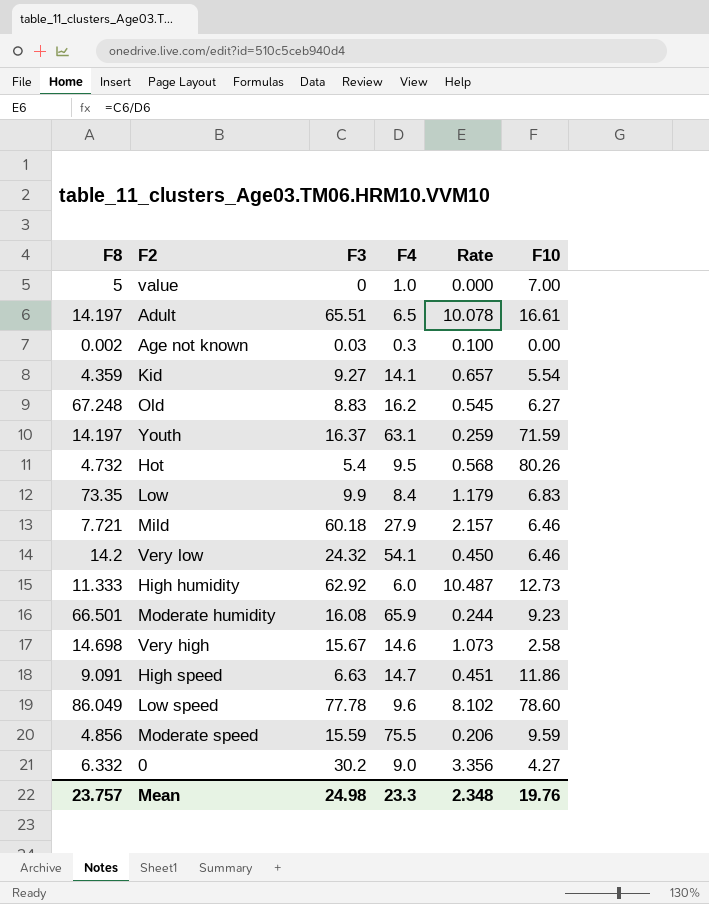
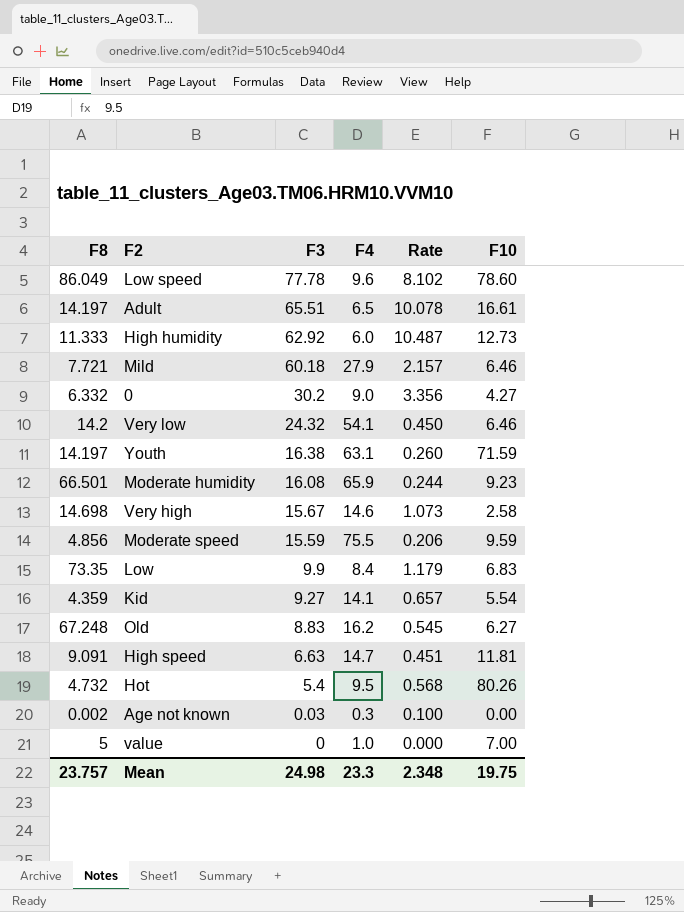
row order: none -> F3 descending
Youth | F3: 16.37 -> 16.38
Youth | Rate: 0.259 -> 0.260
High speed | F10: 11.86 -> 11.81
Mean | F10: 19.76 -> 19.75

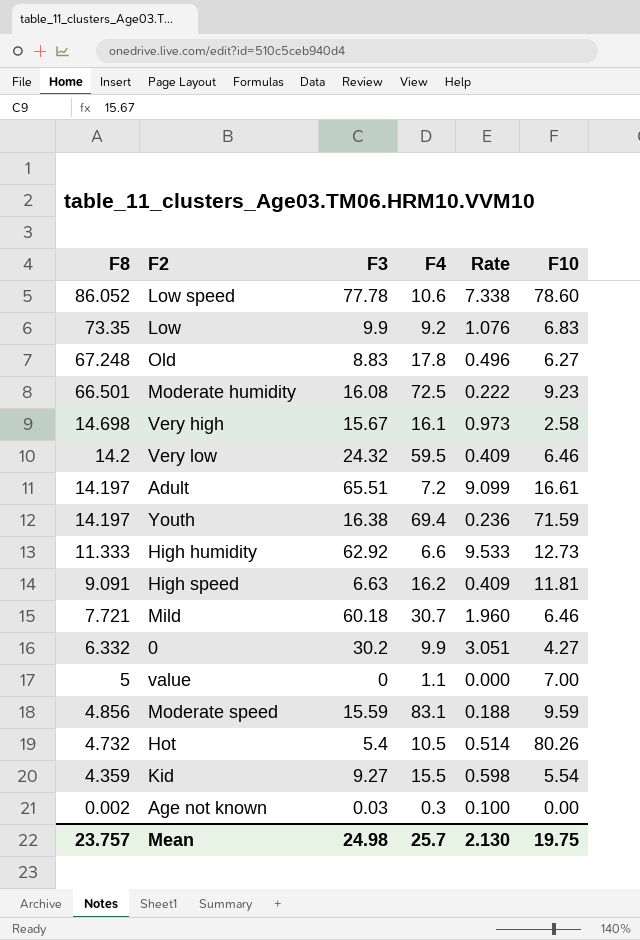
row order: F3 descending -> F8 descending
Low speed | F8: 86.049 -> 86.052
Low speed | F4: 9.6 -> 10.6
Low speed | Rate: 8.102 -> 7.338
Low | F4: 8.4 -> 9.2
Low | Rate: 1.179 -> 1.076
Old | F4: 16.2 -> 17.8
Old | Rate: 0.545 -> 0.496
Moderate humidity | F4: 65.9 -> 72.5
Moderate humidity | Rate: 0.244 -> 0.222
Very high | F4: 14.6 -> 16.1
Very high | Rate: 1.073 -> 0.973
Very low | F4: 54.1 -> 59.5
Very low | Rate: 0.450 -> 0.409
Adult | F4: 6.5 -> 7.2
Adult | Rate: 10.078 -> 9.099
Youth | F4: 63.1 -> 69.4
Youth | Rate: 0.260 -> 0.236
High humidity | F4: 6.0 -> 6.6
High humidity | Rate: 10.487 -> 9.533
High speed | F4: 14.7 -> 16.2
High speed | Rate: 0.451 -> 0.409
Mild | F4: 27.9 -> 30.7
Mild | Rate: 2.157 -> 1.960
0 | F4: 9.0 -> 9.9
0 | Rate: 3.356 -> 3.051
value | F4: 1.0 -> 1.1
Moderate speed | F4: 75.5 -> 83.1
Moderate speed | Rate: 0.206 -> 0.188
Hot | F4: 9.5 -> 10.5
Hot | Rate: 0.568 -> 0.514
Kid | F4: 14.1 -> 15.5
Kid | Rate: 0.657 -> 0.598
Mean | F4: 23.3 -> 25.7
Mean | Rate: 2.348 -> 2.130

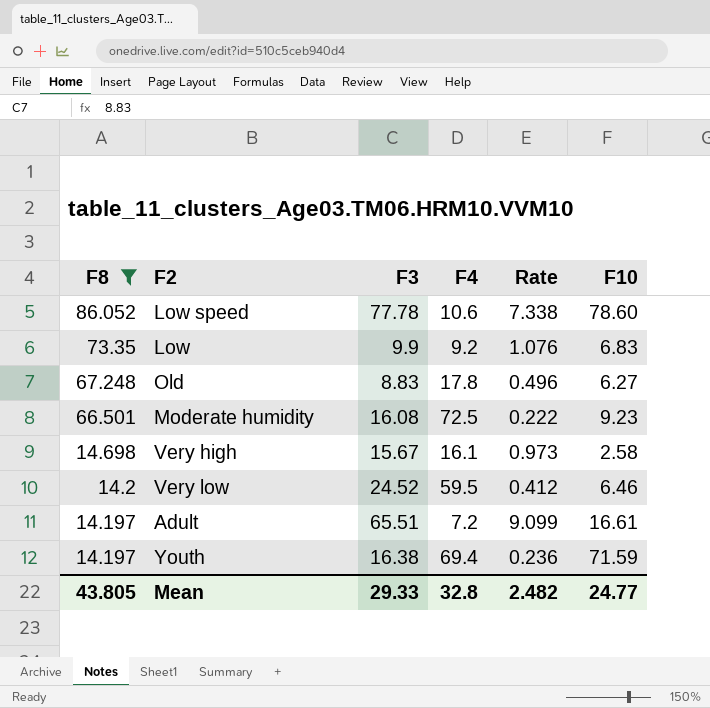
filter: none -> F8 >= 14.197
Very low | F3: 24.32 -> 24.52
Very low | Rate: 0.409 -> 0.412
Mean | F8: 23.757 -> 43.805
Mean | F3: 24.98 -> 29.33
Mean | F4: 25.7 -> 32.8
Mean | Rate: 2.130 -> 2.482
Mean | F10: 19.75 -> 24.77

